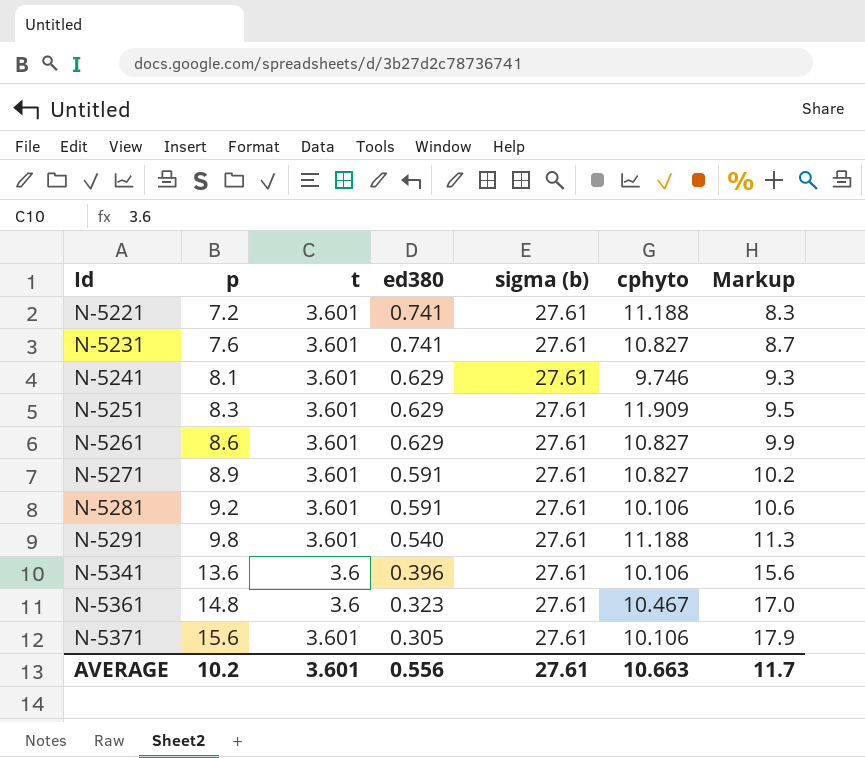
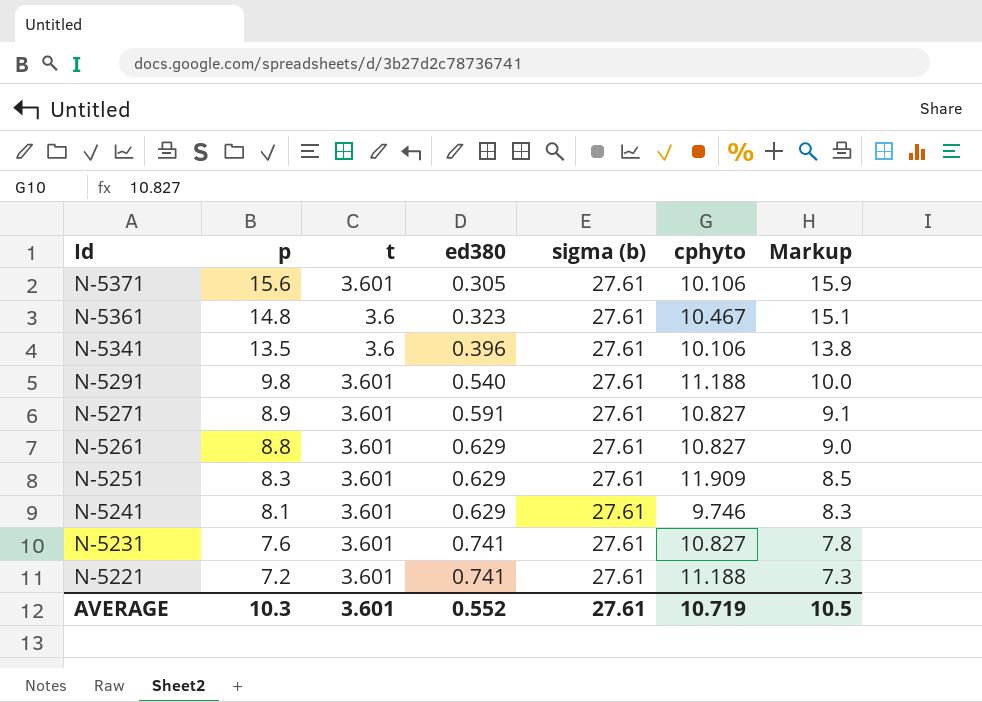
row order: Id ascending -> Id descending
column Markup | formula: [p] * 1.15 -> [p] * 1.02
row N-5281: 9.2 | 3.601 | 0.591 | 27.61 | 10.106 | 10.6 -> none
N-5341 | p: 13.6 -> 13.5
N-5261 | p: 8.6 -> 8.8
AVERAGE | p: 10.2 -> 10.3
AVERAGE | ed380: 0.556 -> 0.552
AVERAGE | cphyto: 10.663 -> 10.719
AVERAGE | Markup: 11.7 -> 10.5

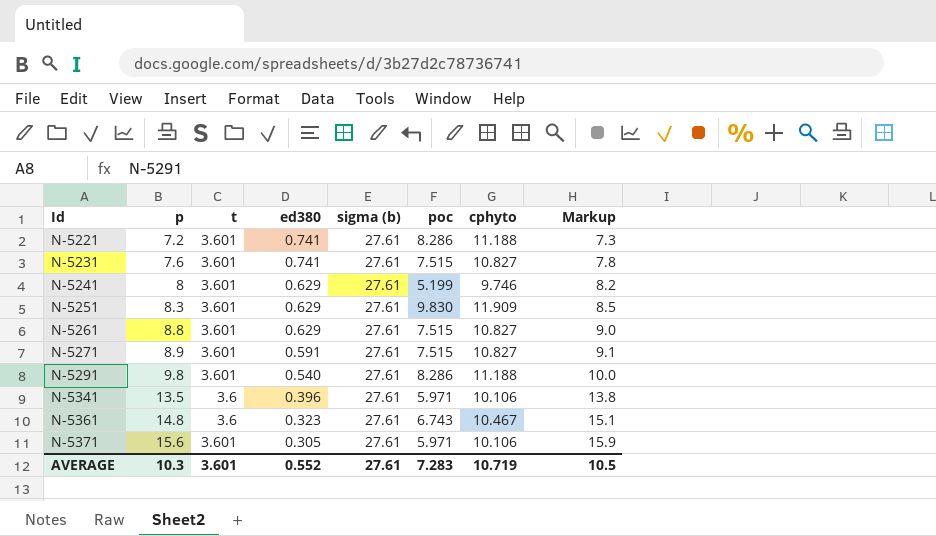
row order: Id descending -> Id ascending
column poc | position: none -> 6
N-5241 | p: 8.1 -> 8
N-5241 | Markup: 8.3 -> 8.2

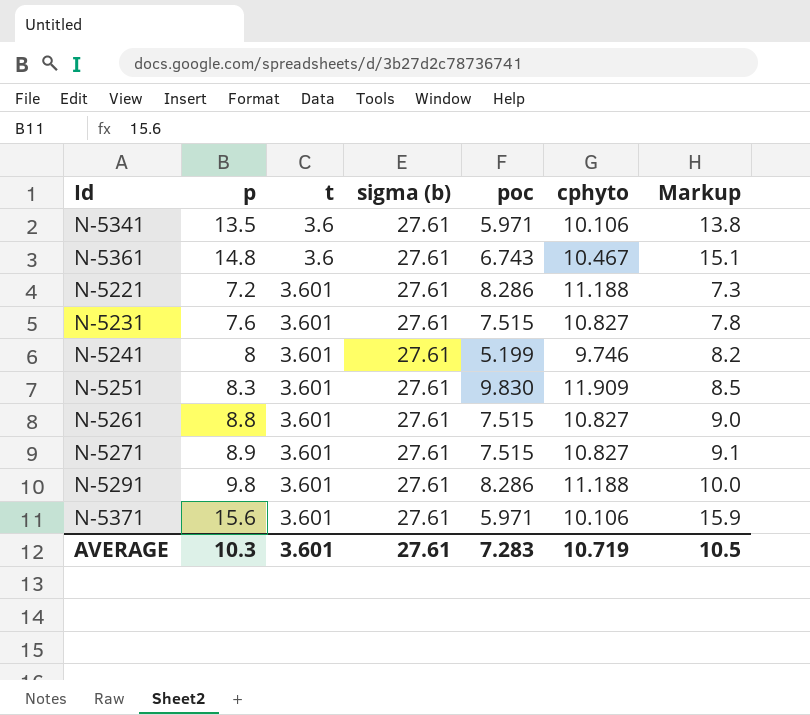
row order: Id ascending -> t ascending
column ed380 | position: 4 -> none

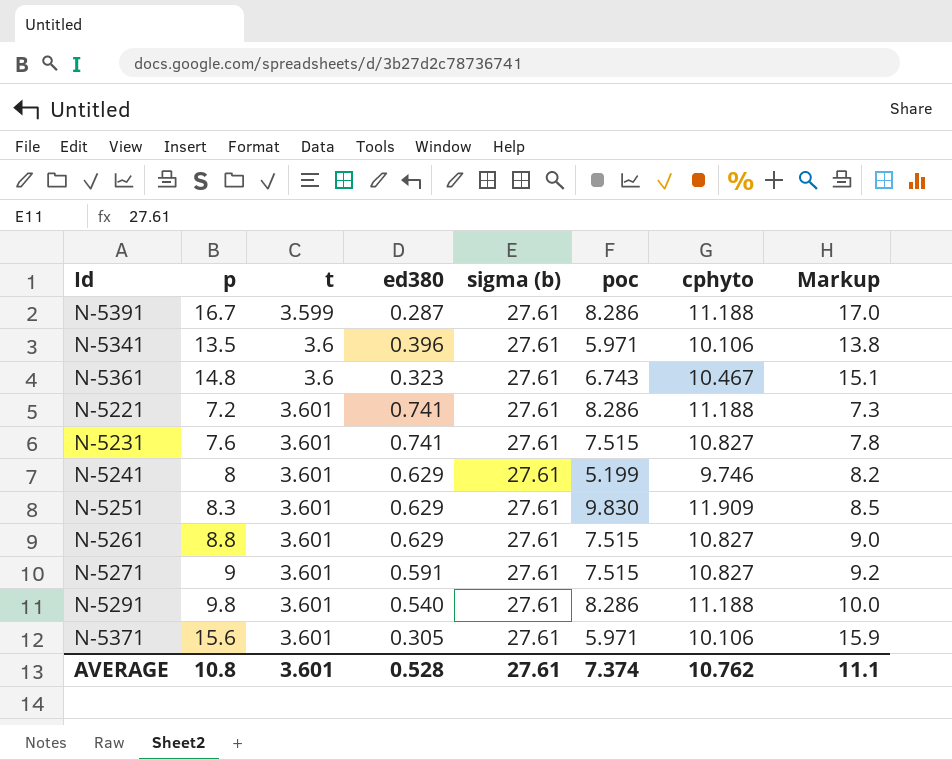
column ed380 | position: none -> 4
row N-5391: none -> 16.7 | 3.599 | 0.287 | 27.61 | 8.286 | 11.188 | 17.0
N-5271 | p: 8.9 -> 9
N-5271 | Markup: 9.1 -> 9.2
AVERAGE | p: 10.3 -> 10.8
AVERAGE | poc: 7.283 -> 7.374
AVERAGE | cphyto: 10.719 -> 10.762
AVERAGE | Markup: 10.5 -> 11.1

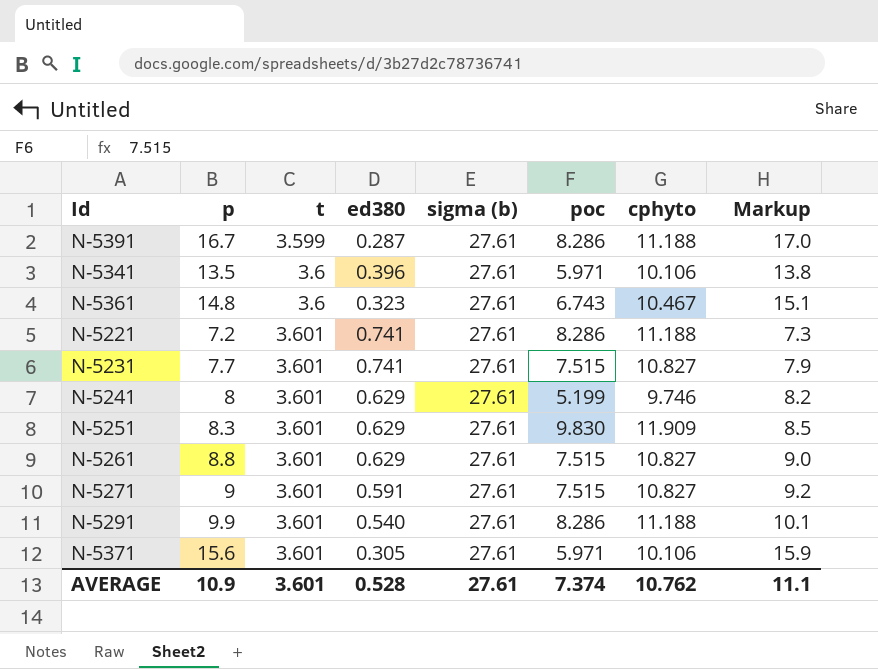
N-5231 | p: 7.6 -> 7.7
N-5231 | Markup: 7.8 -> 7.9
N-5291 | p: 9.8 -> 9.9
N-5291 | Markup: 10.0 -> 10.1
AVERAGE | p: 10.8 -> 10.9

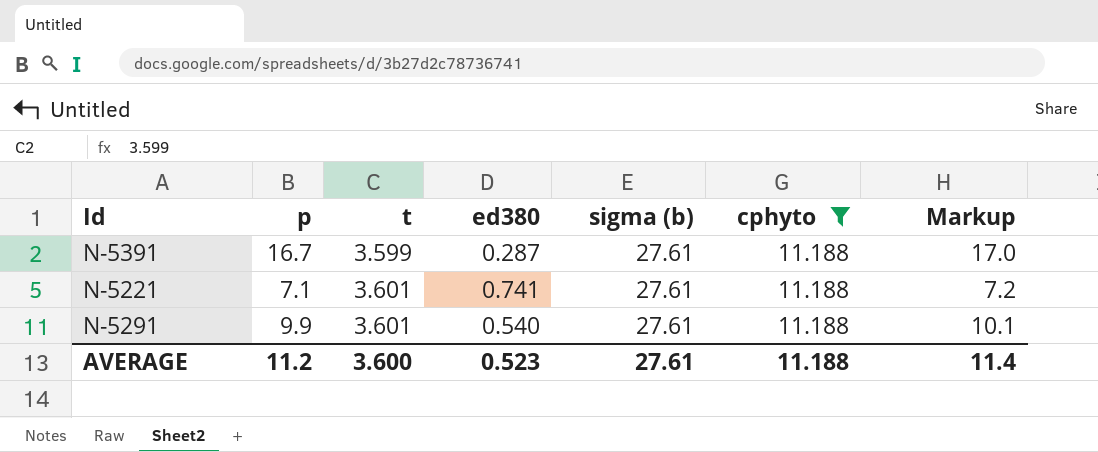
filter: none -> cphyto = 11.188
column poc | position: 6 -> none
N-5221 | p: 7.2 -> 7.1
N-5221 | Markup: 7.3 -> 7.2
AVERAGE | p: 10.9 -> 11.2
AVERAGE | t: 3.601 -> 3.600
AVERAGE | ed380: 0.528 -> 0.523
AVERAGE | cphyto: 10.762 -> 11.188
AVERAGE | Markup: 11.1 -> 11.4

